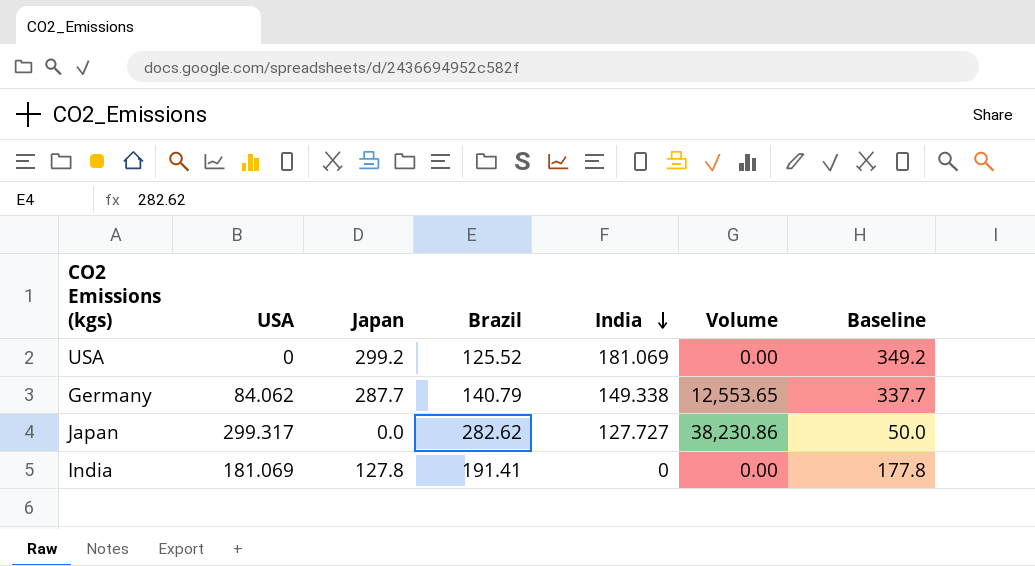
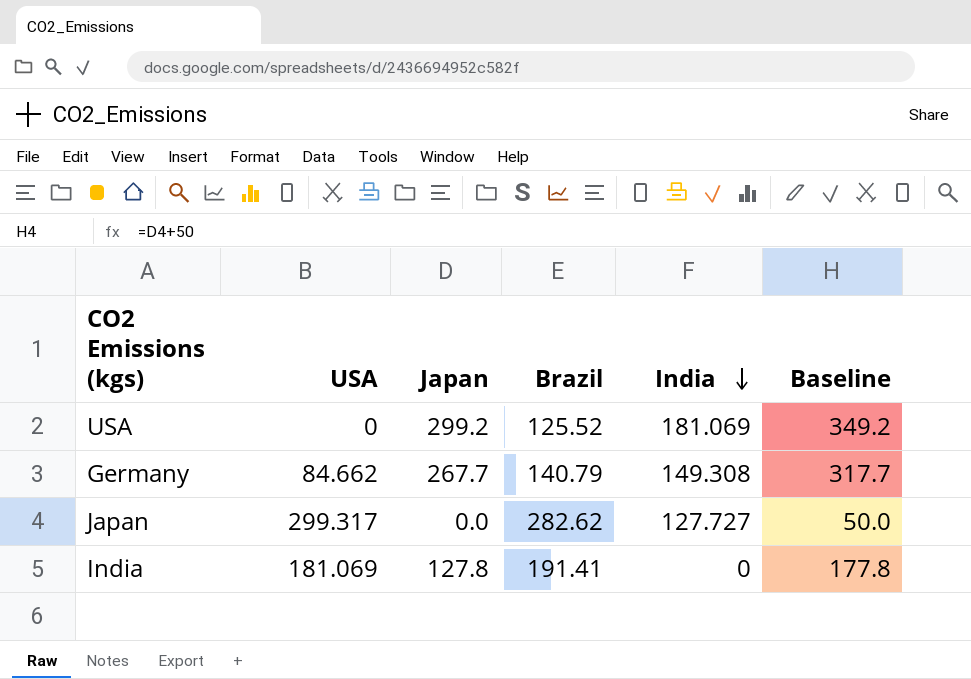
column Volume | formula: [USA] * [India] -> none
Germany | USA: 84.062 -> 84.662
Germany | Japan: 287.7 -> 267.7
Germany | India: 149.338 -> 149.308
Germany | Baseline: 337.7 -> 317.7

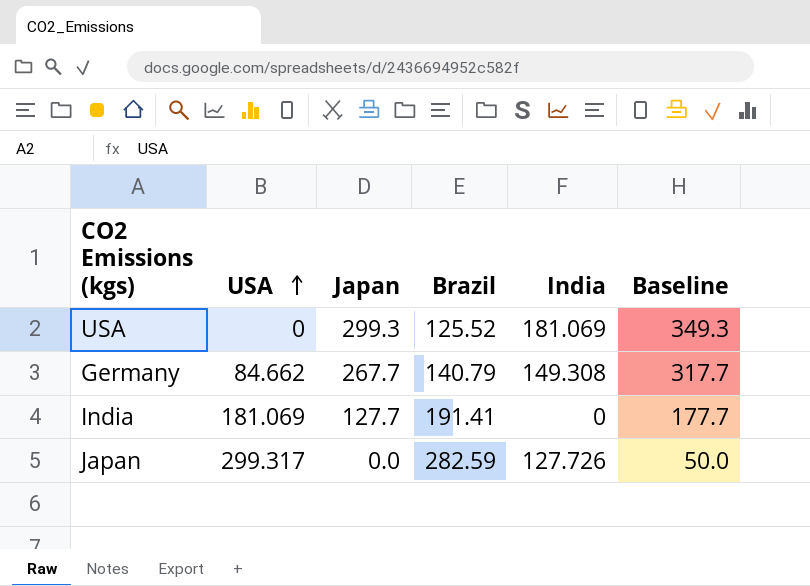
row order: India descending -> USA ascending
USA | Japan: 299.2 -> 299.3
USA | Baseline: 349.2 -> 349.3
India | Japan: 127.8 -> 127.7
India | Baseline: 177.8 -> 177.7
Japan | Brazil: 282.62 -> 282.59
Japan | India: 127.727 -> 127.726

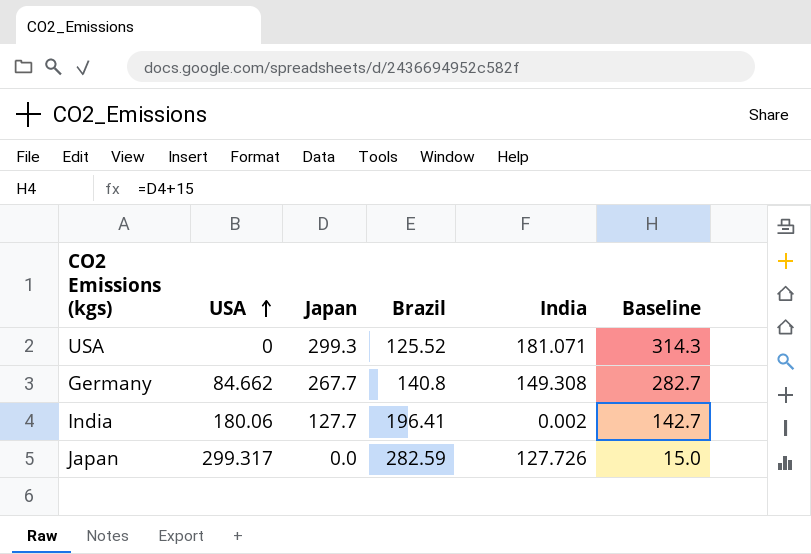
column Baseline | formula: [Japan] + 50 -> [Japan] + 15
USA | India: 181.069 -> 181.071
Germany | Brazil: 140.79 -> 140.8
India | USA: 181.069 -> 180.06
India | Brazil: 191.41 -> 196.41
India | India: 0 -> 0.002

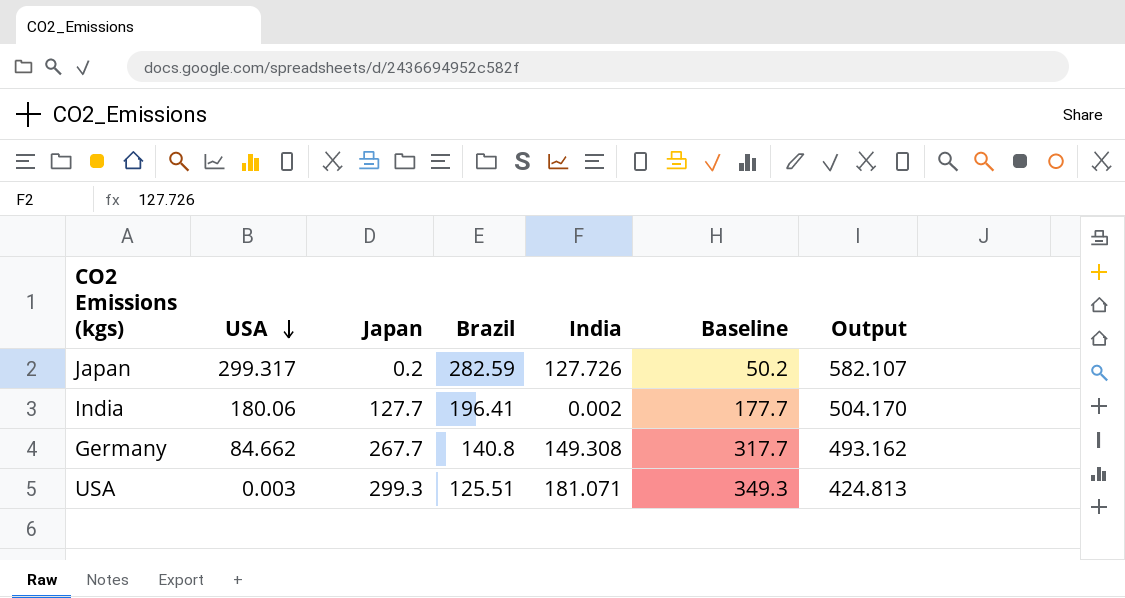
row order: USA ascending -> USA descending
column Baseline | formula: [Japan] + 15 -> [Japan] + 50
column Output | formula: none -> [USA] + [Japan] + [Brazil]
Japan | Japan: 0.0 -> 0.2
USA | USA: 0 -> 0.003
USA | Brazil: 125.52 -> 125.51

